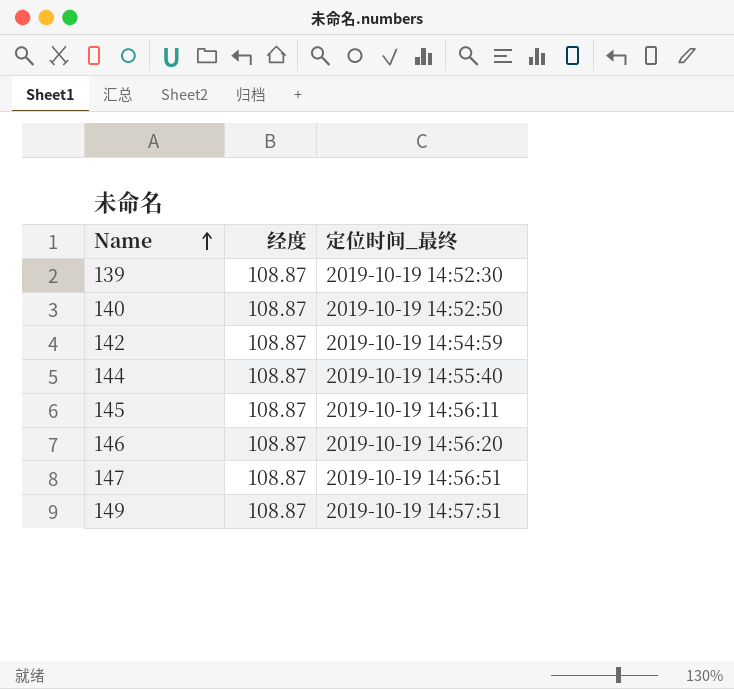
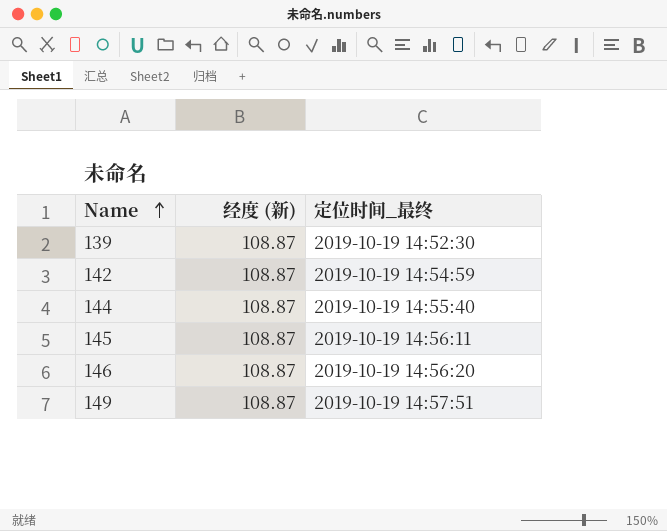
column name: 经度 -> 经度 (新)
row 140: 108.87 | 2019-10-19 14:52:50 -> none
row 147: 108.87 | 2019-10-19 14:56:51 -> none

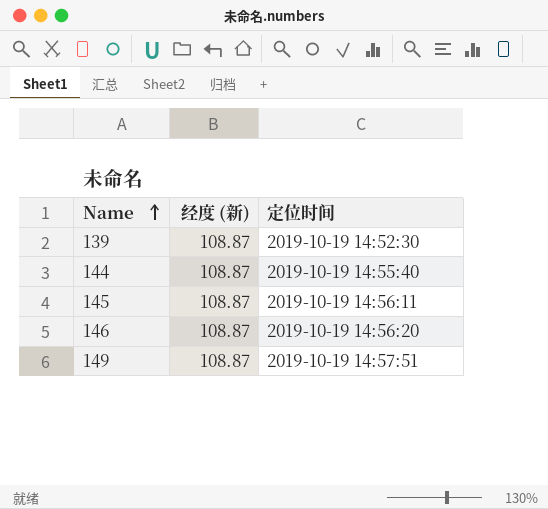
column name: 定位时间_最终 -> 定位时间
row 142: 108.87 | 2019-10-19 14:54:59 -> none

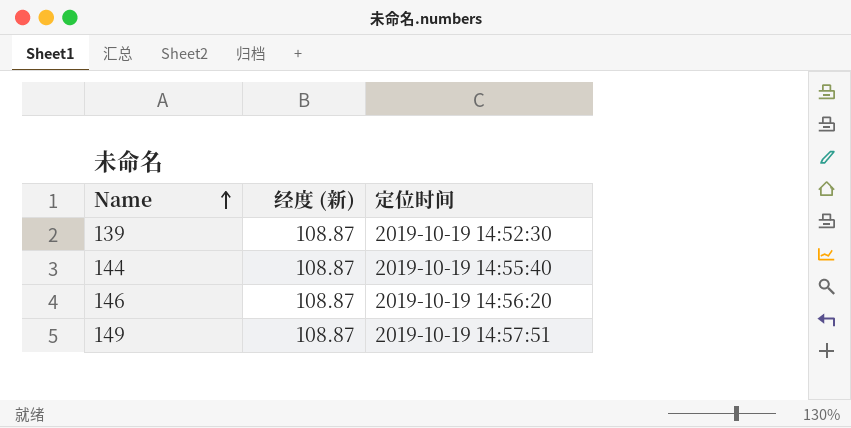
row 145: 108.87 | 2019-10-19 14:56:11 -> none

